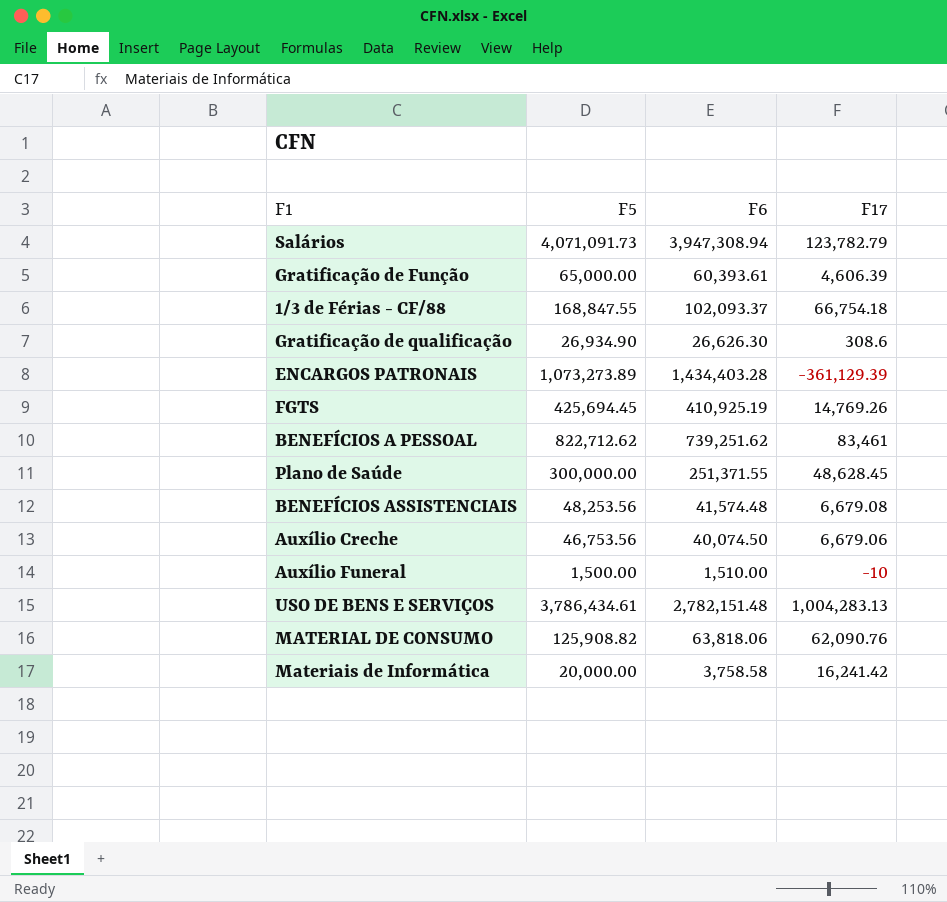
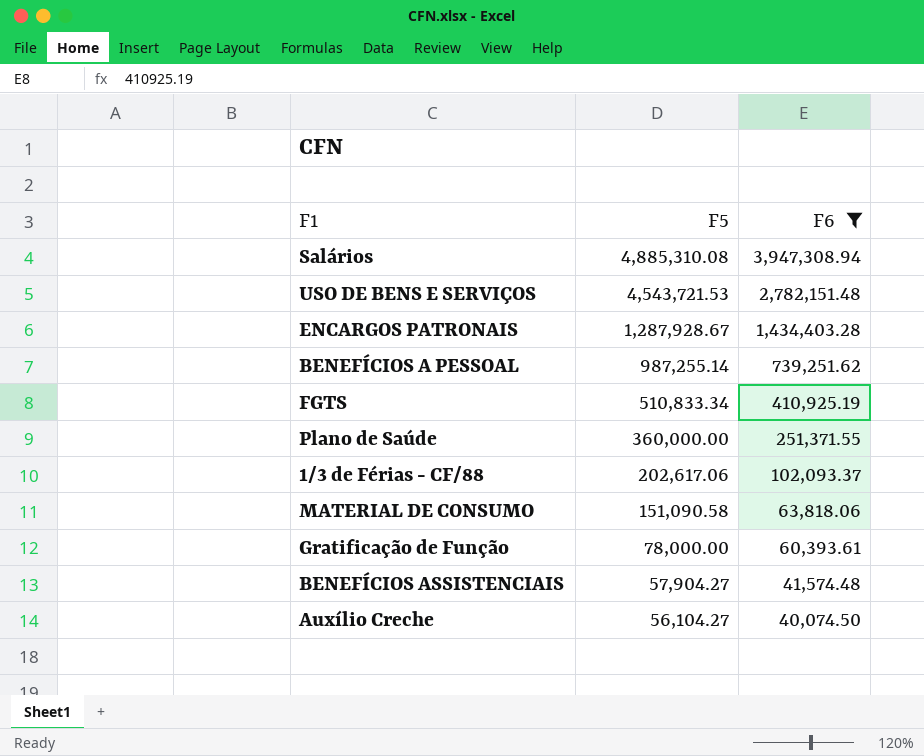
filter: none -> F6 >= 40,074.50
row order: none -> F5 descending
column F17 | formula: [F5] - [F6] -> none
Salários | F5: 4,071,091.73 -> 4,885,310.08
USO DE BENS E SERVIÇOS | F5: 3,786,434.61 -> 4,543,721.53
ENCARGOS PATRONAIS | F5: 1,073,273.89 -> 1,287,928.67
BENEFÍCIOS A PESSOAL | F5: 822,712.62 -> 987,255.14
FGTS | F5: 425,694.45 -> 510,833.34
Plano de Saúde | F5: 300,000.00 -> 360,000.00
1/3 de Férias - CF/88 | F5: 168,847.55 -> 202,617.06
MATERIAL DE CONSUMO | F5: 125,908.82 -> 151,090.58
Gratificação de Função | F5: 65,000.00 -> 78,000.00
BENEFÍCIOS ASSISTENCIAIS | F5: 48,253.56 -> 57,904.27
Auxílio Creche | F5: 46,753.56 -> 56,104.27

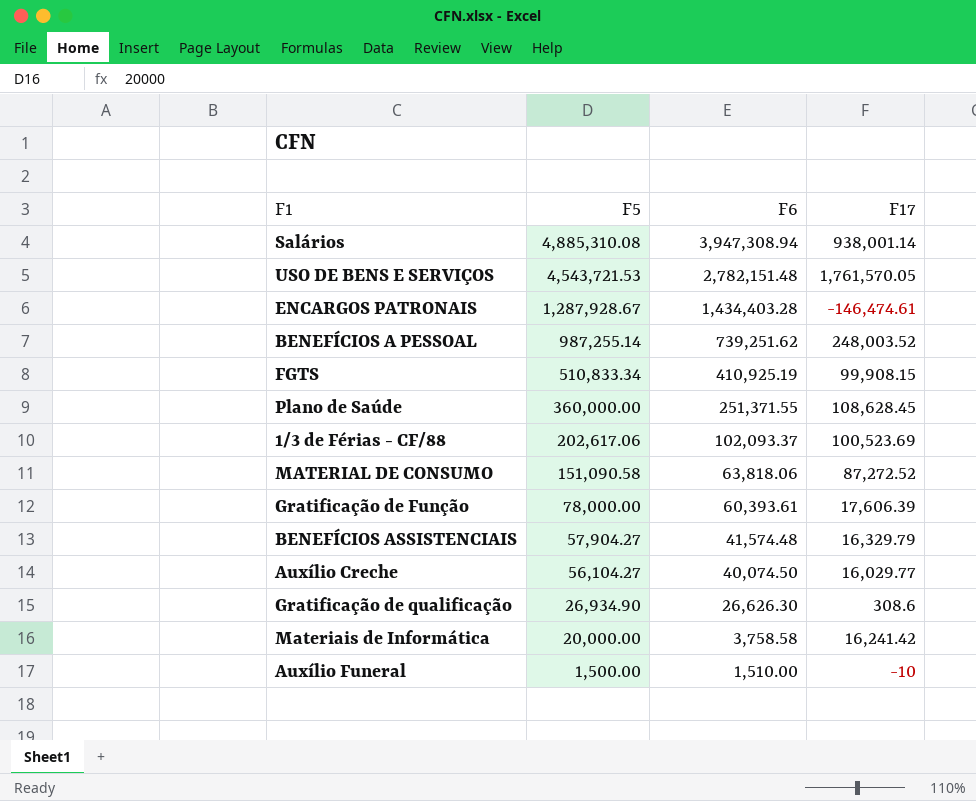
filter: F6 >= 40,074.50 -> none
column F17 | formula: none -> [F5] - [F6]

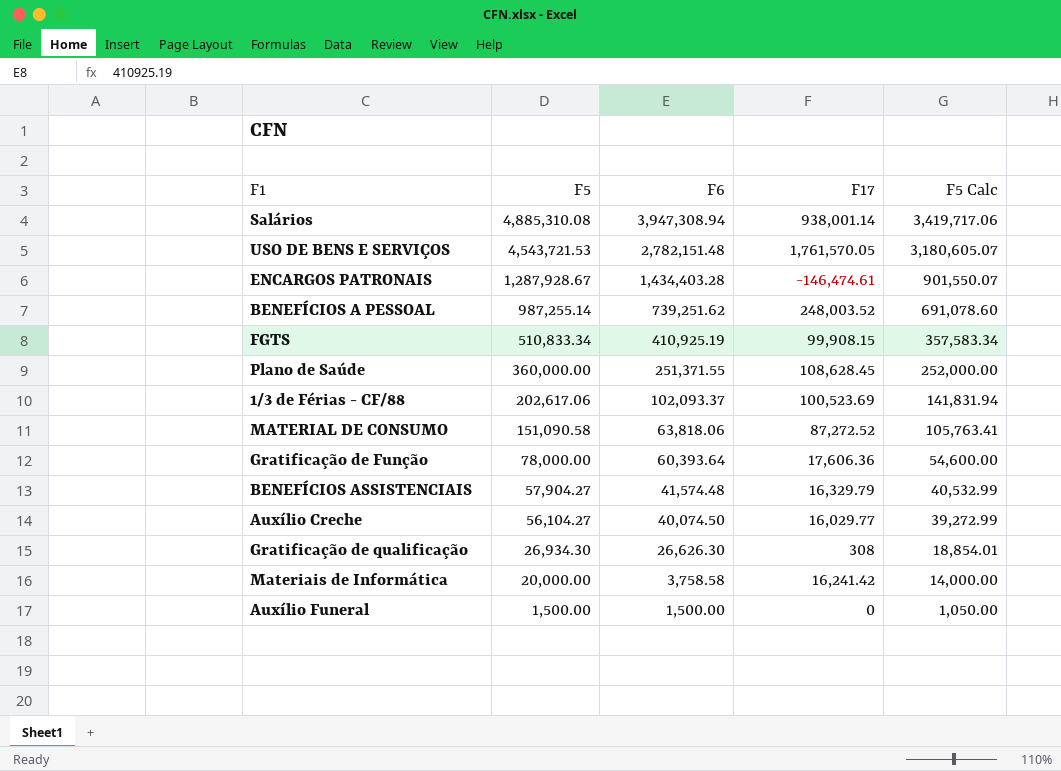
column F5 Calc | formula: none -> [F5] * 0.7
Gratificação de Função | F6: 60,393.61 -> 60,393.64
Gratificação de Função | F17: 17,606.39 -> 17,606.36
Gratificação de qualificação | F5: 26,934.90 -> 26,934.30
Gratificação de qualificação | F17: 308.6 -> 308
Auxílio Funeral | F6: 1,510.00 -> 1,500.00
Auxílio Funeral | F17: -10 -> 0

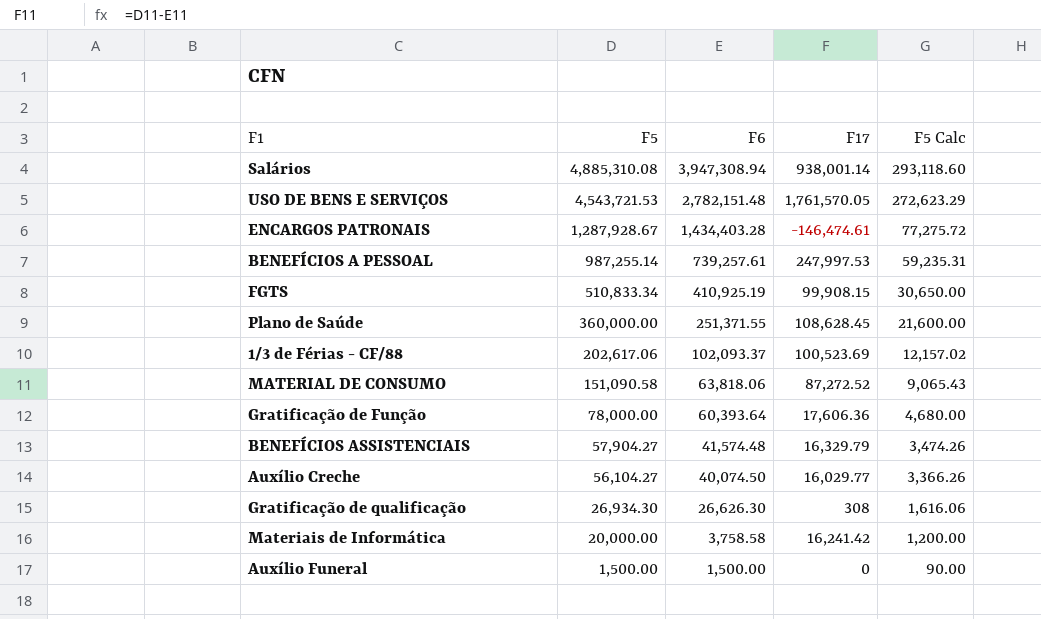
column F5 Calc | formula: [F5] * 0.7 -> [F5] * 0.06
BENEFÍCIOS A PESSOAL | F6: 739,251.62 -> 739,257.61
BENEFÍCIOS A PESSOAL | F17: 248,003.52 -> 247,997.53

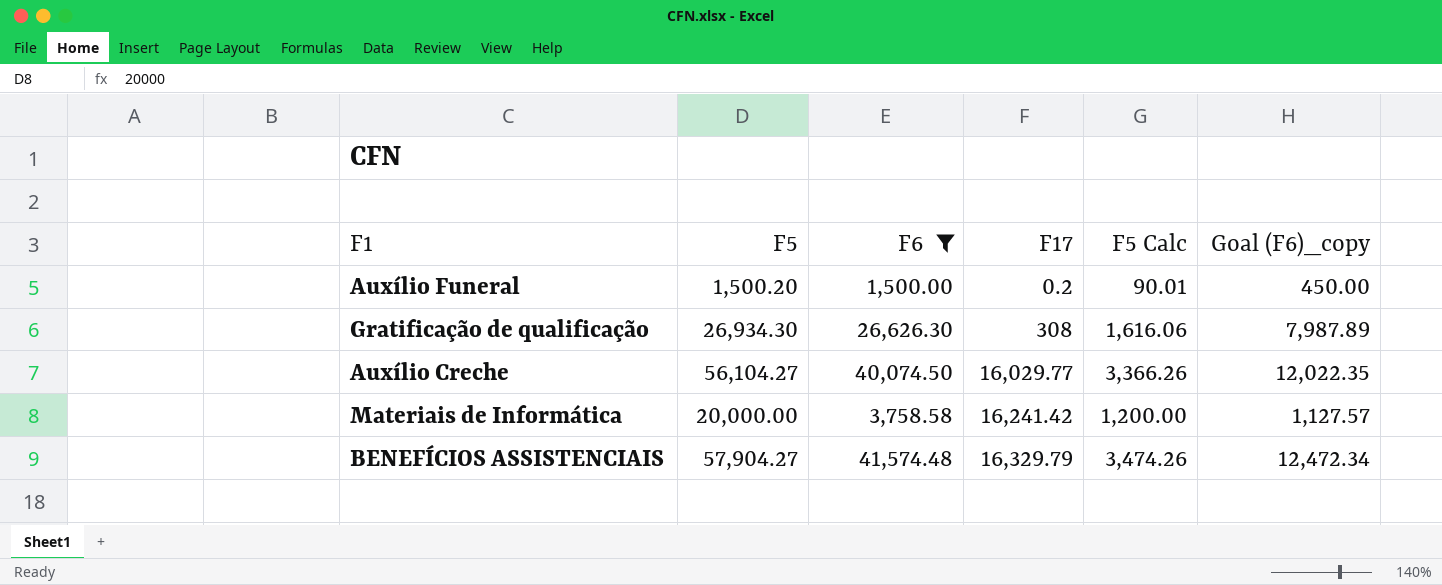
filter: none -> F6 <= 41,574.48
row order: F5 descending -> F17 ascending
column Goal (F6)_copy | formula: none -> [F6] * 0.3
Auxílio Funeral | F5: 1,500.00 -> 1,500.20
Auxílio Funeral | F17: 0 -> 0.2
Auxílio Funeral | F5 Calc: 90.00 -> 90.01

